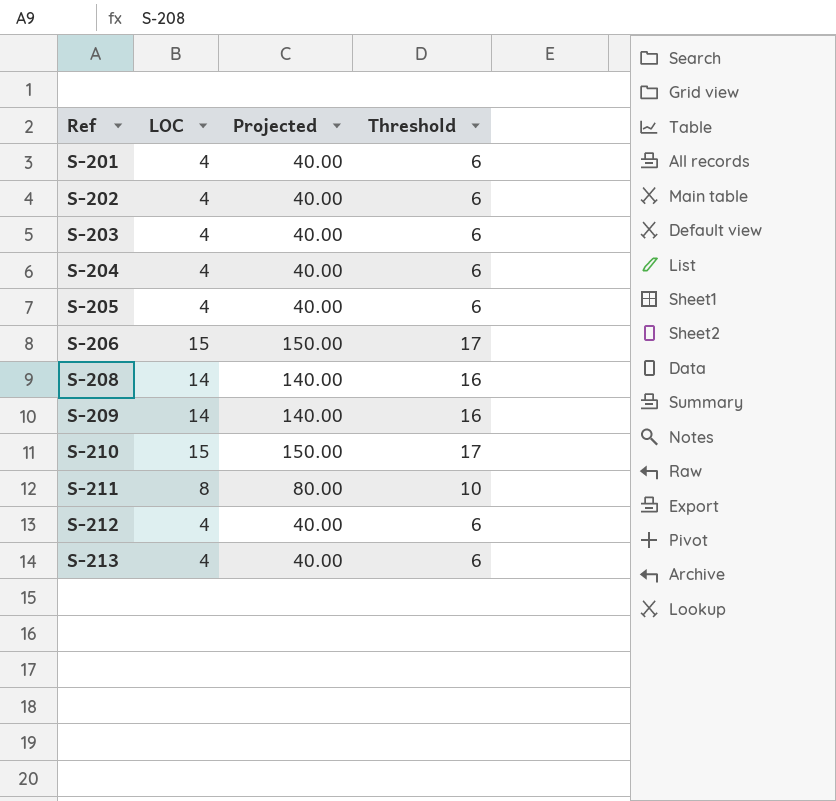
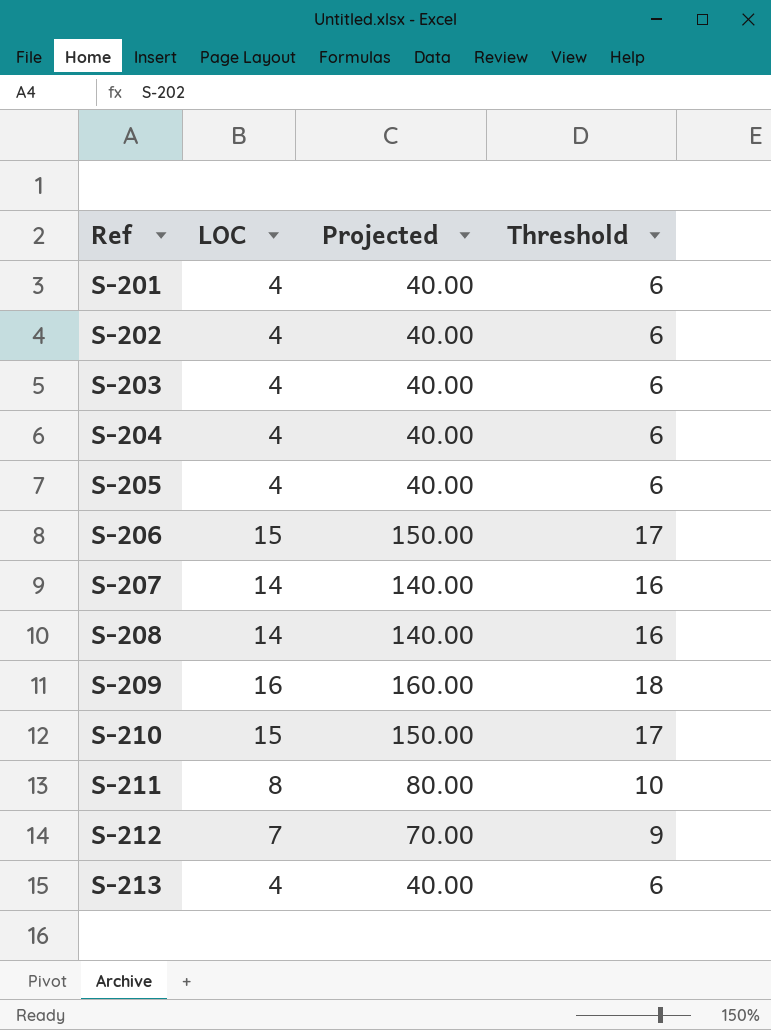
row S-207: none -> 14 | 140.00 | 16
S-209 | LOC: 14 -> 16
S-209 | Projected: 140.00 -> 160.00
S-209 | Threshold: 16 -> 18
S-212 | LOC: 4 -> 7
S-212 | Projected: 40.00 -> 70.00
S-212 | Threshold: 6 -> 9

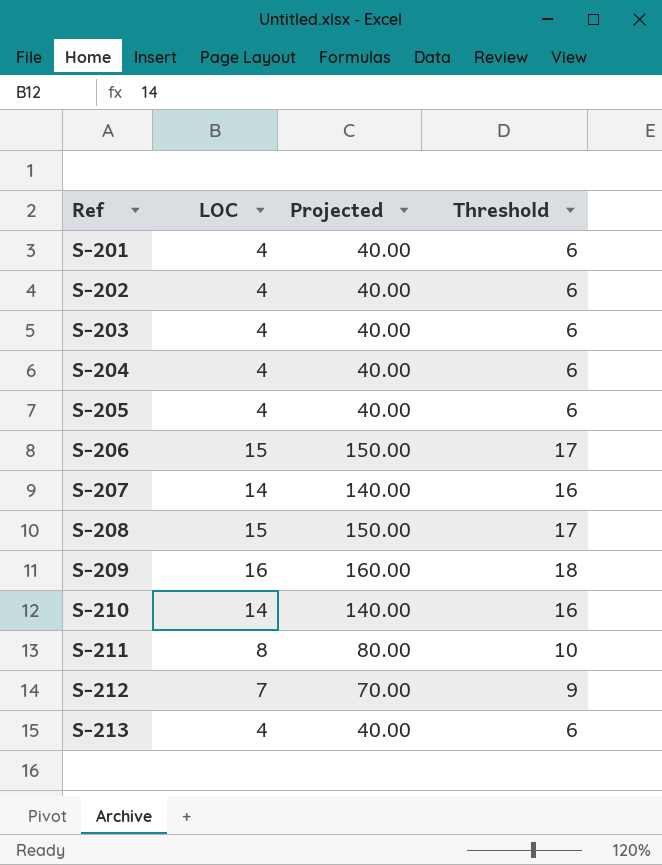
S-208 | LOC: 14 -> 15
S-208 | Projected: 140.00 -> 150.00
S-208 | Threshold: 16 -> 17
S-210 | LOC: 15 -> 14
S-210 | Projected: 150.00 -> 140.00
S-210 | Threshold: 17 -> 16

